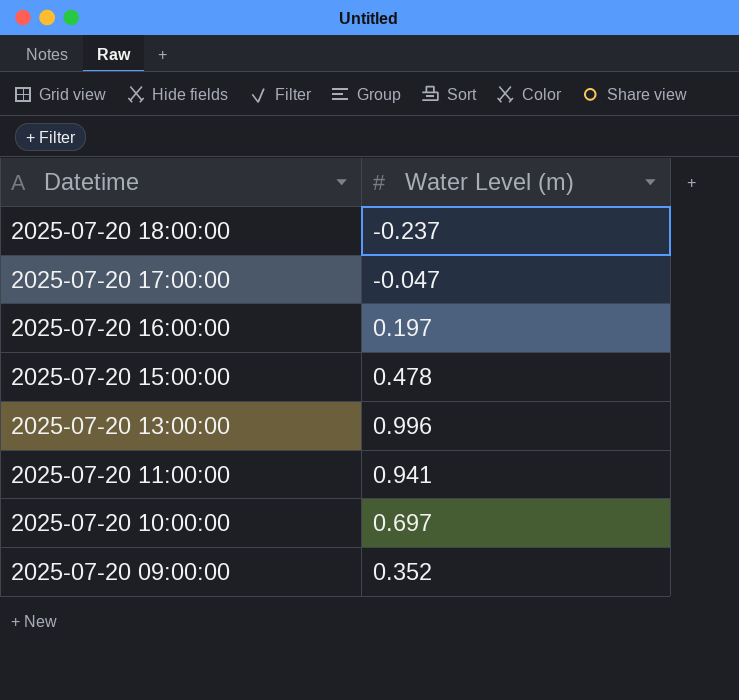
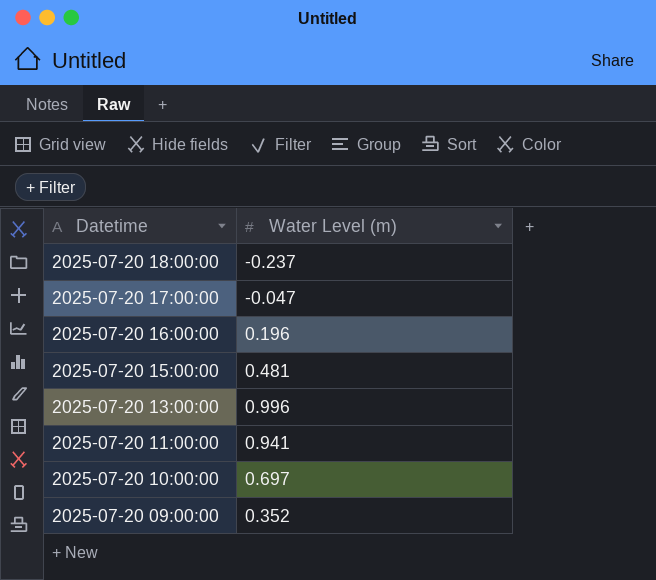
2025-07-20 16:00:00 | Water Level (m): 0.197 -> 0.196
2025-07-20 15:00:00 | Water Level (m): 0.478 -> 0.481

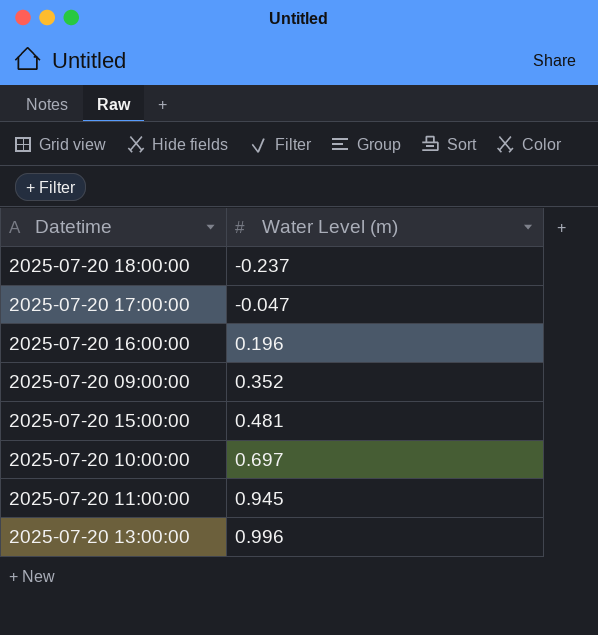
row order: Datetime descending -> Water Level (m) ascending
2025-07-20 11:00:00 | Water Level (m): 0.941 -> 0.945

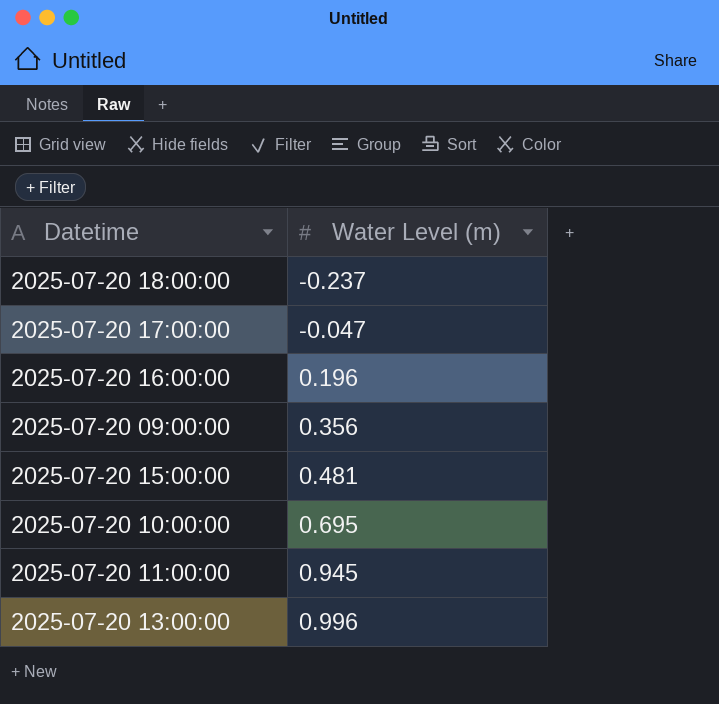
2025-07-20 09:00:00 | Water Level (m): 0.352 -> 0.356
2025-07-20 10:00:00 | Water Level (m): 0.697 -> 0.695

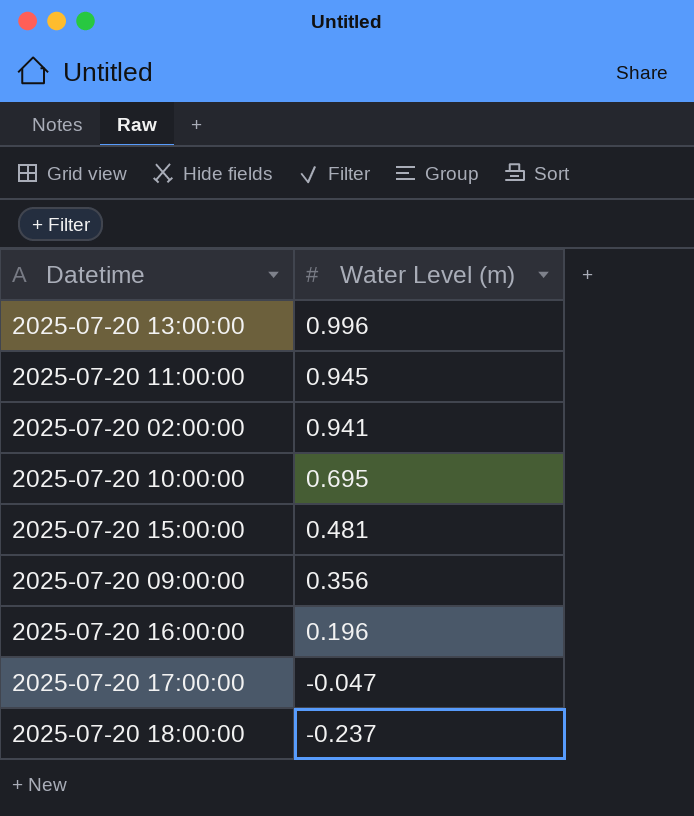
row order: Water Level (m) ascending -> Water Level (m) descending
row 2025-07-20 02:00:00: none -> 0.941

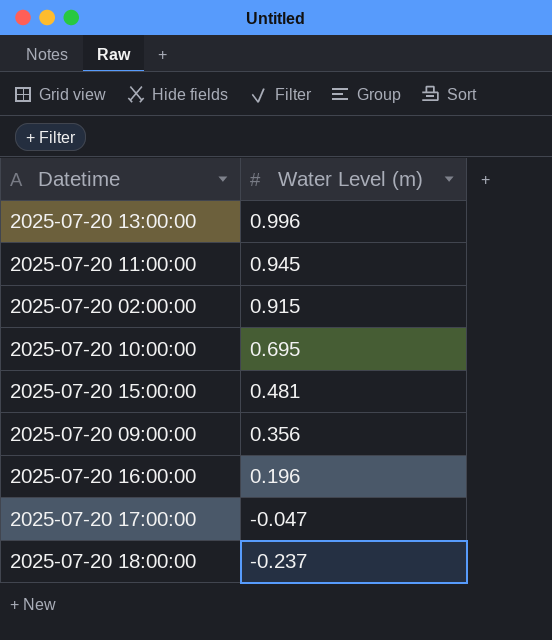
2025-07-20 02:00:00 | Water Level (m): 0.941 -> 0.915

